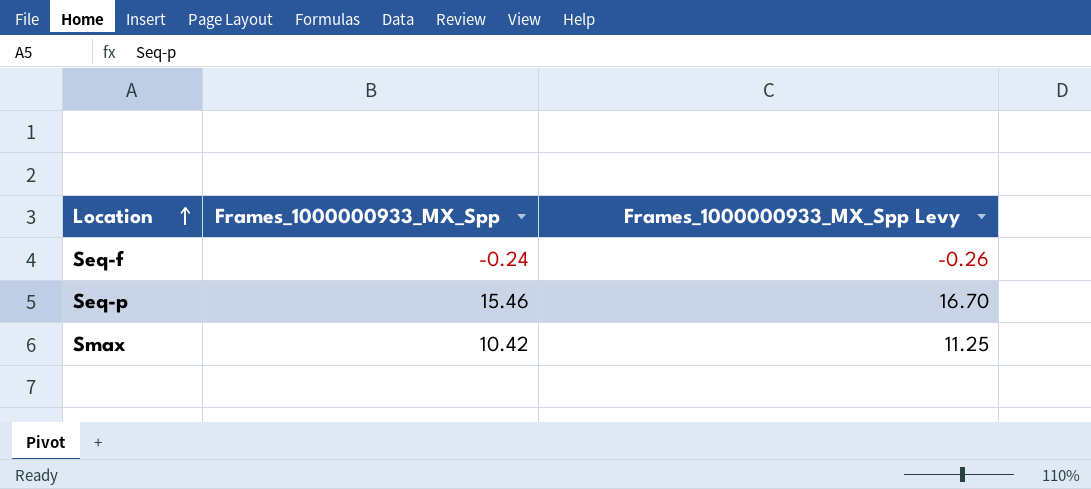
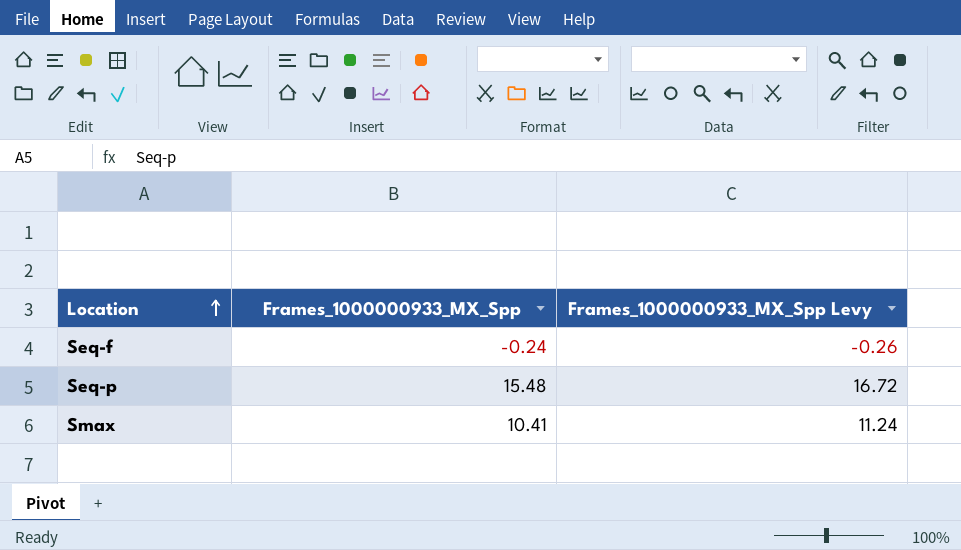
Seq-p | Frames_1000000933_MX_Spp: 15.46 -> 15.48
Seq-p | Frames_1000000933_MX_Spp Levy: 16.70 -> 16.72
Smax | Frames_1000000933_MX_Spp: 10.42 -> 10.41
Smax | Frames_1000000933_MX_Spp Levy: 11.25 -> 11.24

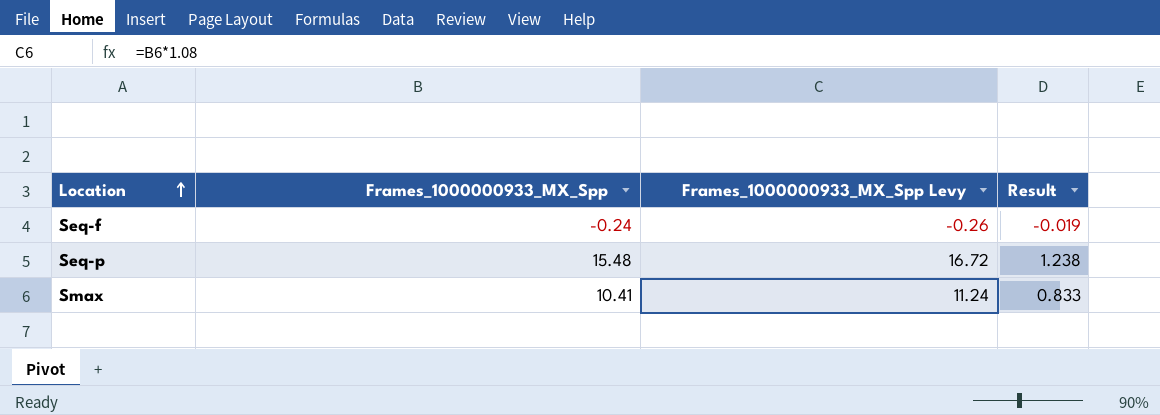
column Result | formula: none -> [Frames_1000000933_MX_Spp] * 0.08

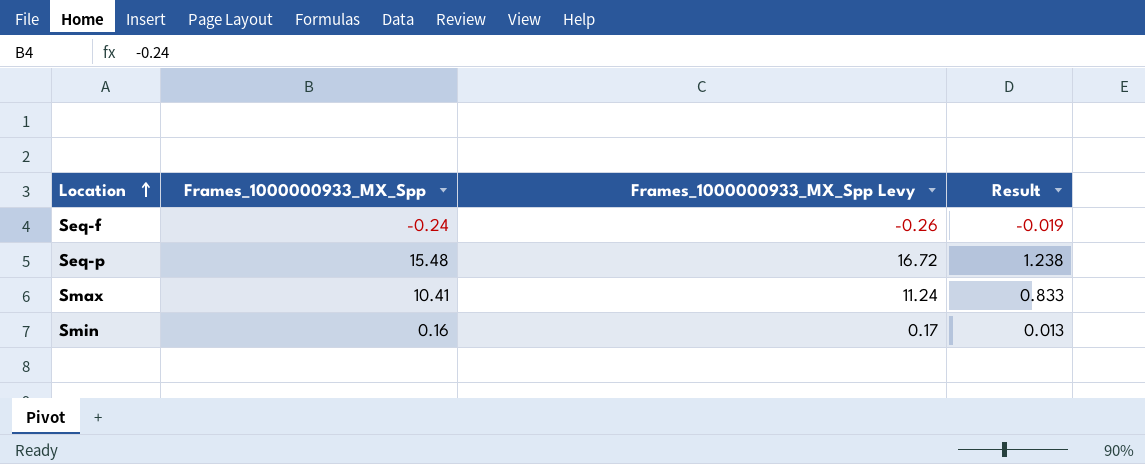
row Smin: none -> 0.16 | 0.17 | 0.013

